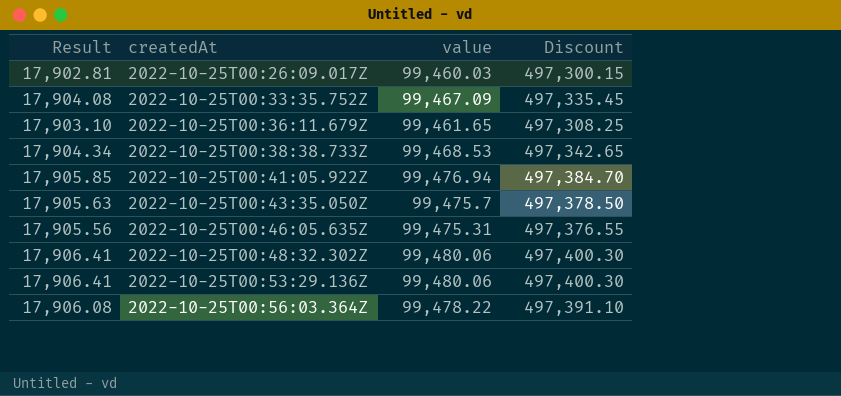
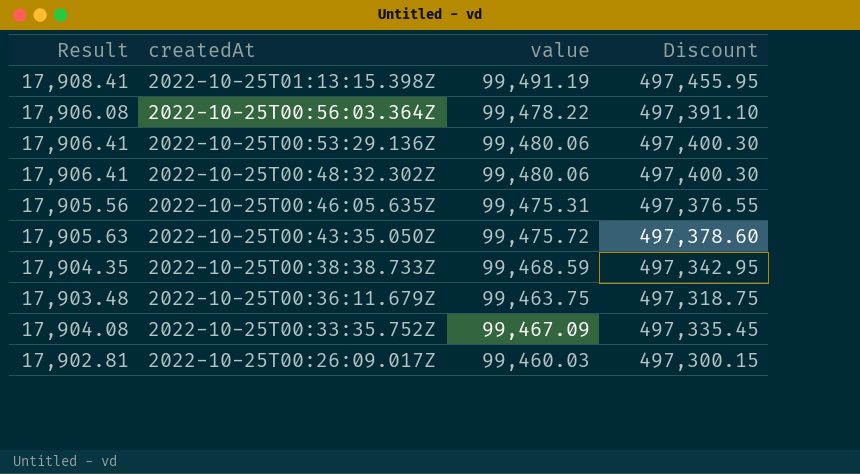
row order: createdAt ascending -> createdAt descending
row 2022-10-25T00:41:05.922Z: 17,905.85 | 99,476.94 | 497,384.70 -> none
row 2022-10-25T01:13:15.398Z: none -> 17,908.41 | 99,491.19 | 497,455.95
2022-10-25T00:43:35.050Z | value: 99,475.7 -> 99,475.72
2022-10-25T00:43:35.050Z | Discount: 497,378.50 -> 497,378.60
2022-10-25T00:38:38.733Z | Result: 17,904.34 -> 17,904.35
2022-10-25T00:38:38.733Z | value: 99,468.53 -> 99,468.59
2022-10-25T00:38:38.733Z | Discount: 497,342.65 -> 497,342.95
2022-10-25T00:36:11.679Z | Result: 17,903.10 -> 17,903.48
2022-10-25T00:36:11.679Z | value: 99,461.65 -> 99,463.75
2022-10-25T00:36:11.679Z | Discount: 497,308.25 -> 497,318.75

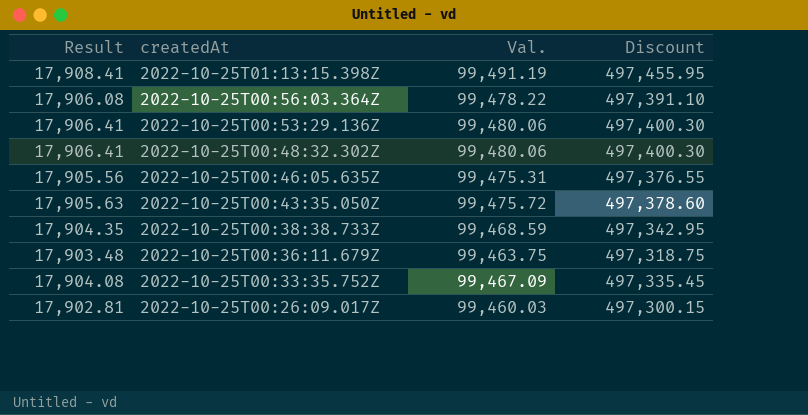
column name: value -> Val.

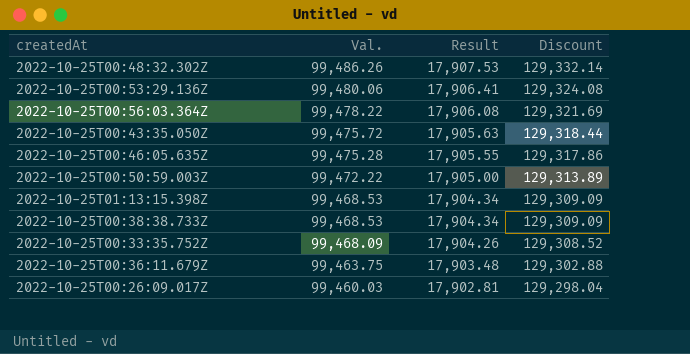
row order: createdAt descending -> Val. descending
column Result | position: 1 -> 3
column Discount | formula: [Val.] * 5 -> [Val.] * 1.3
2022-10-25T00:48:32.302Z | Val.: 99,480.06 -> 99,486.26
2022-10-25T00:48:32.302Z | Result: 17,906.41 -> 17,907.53
2022-10-25T00:46:05.635Z | Val.: 99,475.31 -> 99,475.28
2022-10-25T00:46:05.635Z | Result: 17,905.56 -> 17,905.55
row 2022-10-25T00:50:59.003Z: none -> 99,472.22 | 17,905.00 | 129,313.89
2022-10-25T01:13:15.398Z | Val.: 99,491.19 -> 99,468.53
2022-10-25T01:13:15.398Z | Result: 17,908.41 -> 17,904.34
2022-10-25T00:38:38.733Z | Val.: 99,468.59 -> 99,468.53
2022-10-25T00:38:38.733Z | Result: 17,904.35 -> 17,904.34
2022-10-25T00:33:35.752Z | Val.: 99,467.09 -> 99,468.09
2022-10-25T00:33:35.752Z | Result: 17,904.08 -> 17,904.26

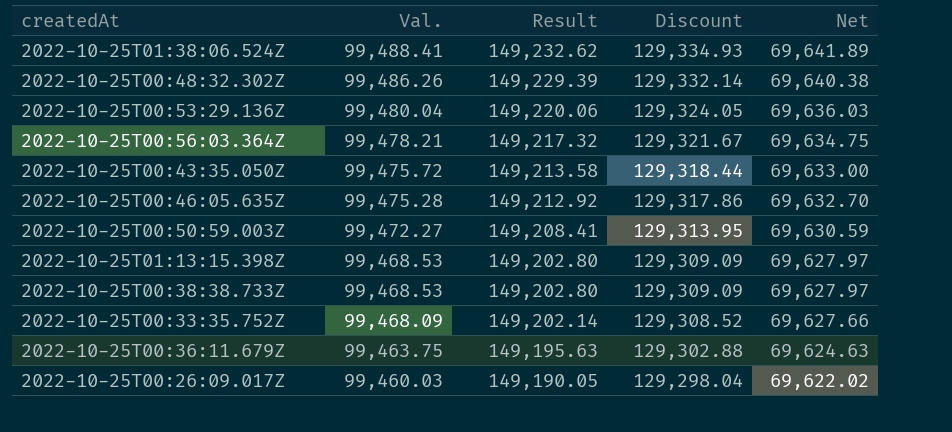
column Result | formula: [Val.] * 0.18 -> [Val.] * 1.5
column Net | formula: none -> [Val.] * 0.7
row 2022-10-25T01:38:06.524Z: none -> 99,488.41 | 149,232.62 | 129,334.93 | 69,641.89
2022-10-25T00:53:29.136Z | Val.: 99,480.06 -> 99,480.04
2022-10-25T00:53:29.136Z | Discount: 129,324.08 -> 129,324.05
2022-10-25T00:56:03.364Z | Val.: 99,478.22 -> 99,478.21
2022-10-25T00:56:03.364Z | Discount: 129,321.69 -> 129,321.67
2022-10-25T00:50:59.003Z | Val.: 99,472.22 -> 99,472.27
2022-10-25T00:50:59.003Z | Discount: 129,313.89 -> 129,313.95

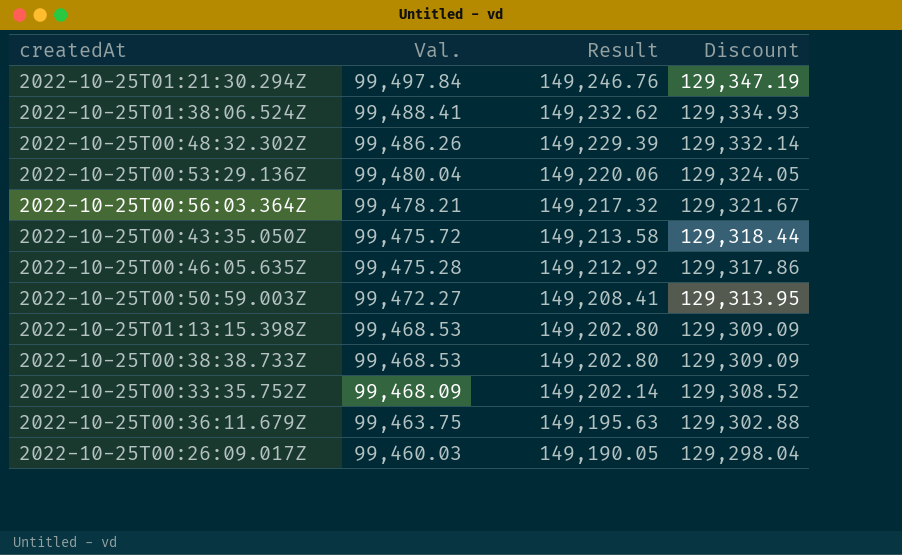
column Net | formula: [Val.] * 0.7 -> none
row 2022-10-25T01:21:30.294Z: none -> 99,497.84 | 149,246.76 | 129,347.19

